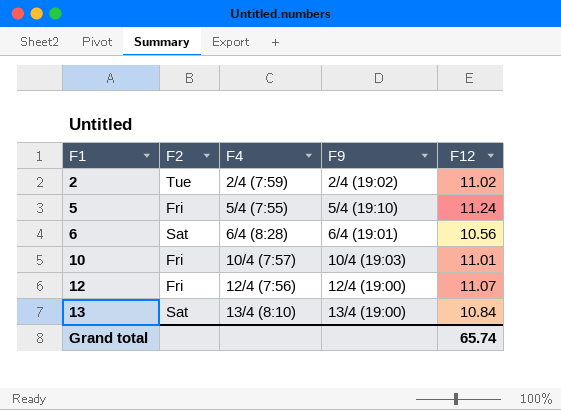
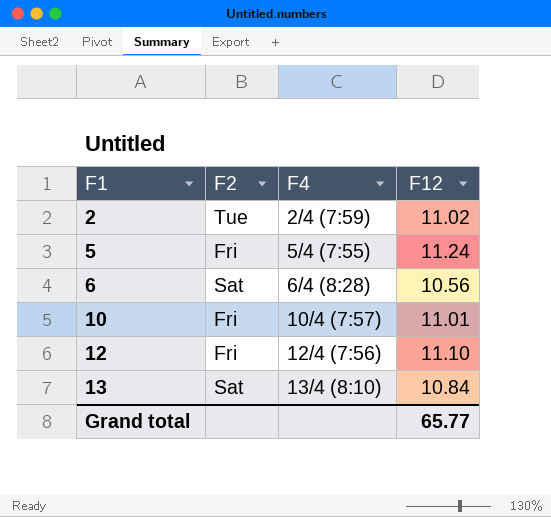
column F9 | position: 4 -> none
12 | F12: 11.07 -> 11.10
Grand total | F12: 65.74 -> 65.77

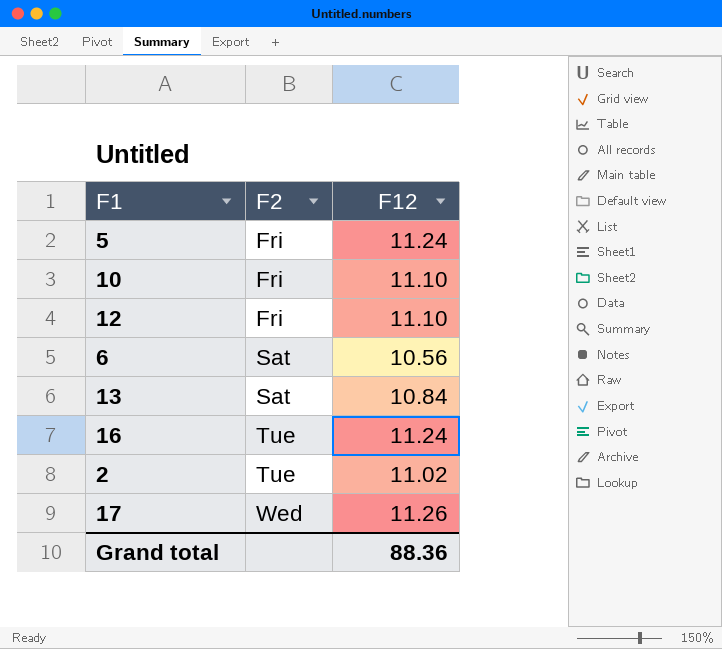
row order: F1 ascending -> F2 ascending
column F4 | position: 3 -> none
10 | F12: 11.01 -> 11.10
row 16: none -> Tue | 11.24
row 17: none -> Wed | 11.26
Grand total | F12: 65.77 -> 88.36

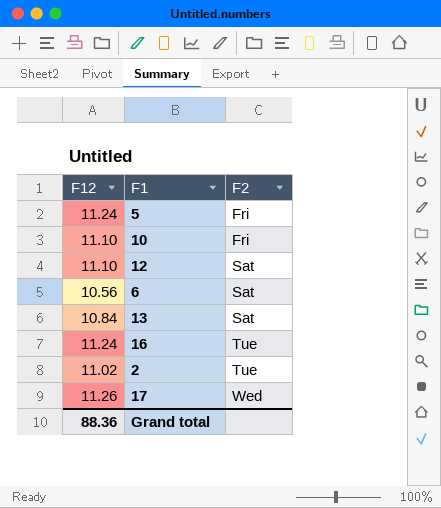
column F12 | position: 3 -> 1
12 | F2: Fri -> Sat

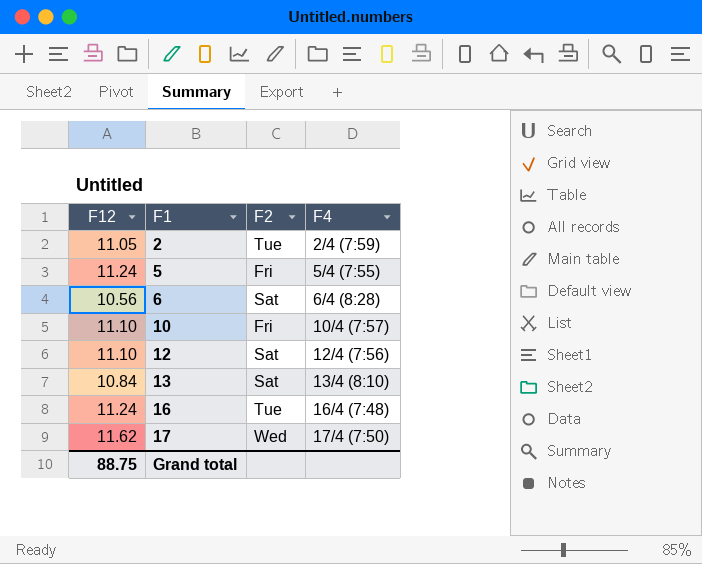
row order: F2 ascending -> F1 ascending
column F4 | position: none -> 4
2 | F12: 11.02 -> 11.05
17 | F12: 11.26 -> 11.62
Grand total | F12: 88.36 -> 88.75

